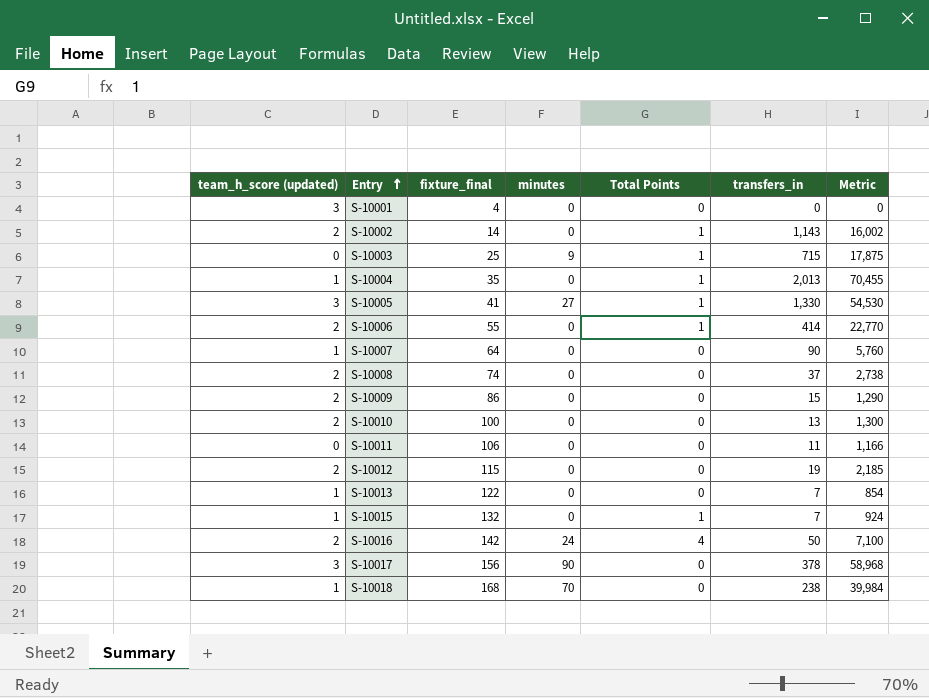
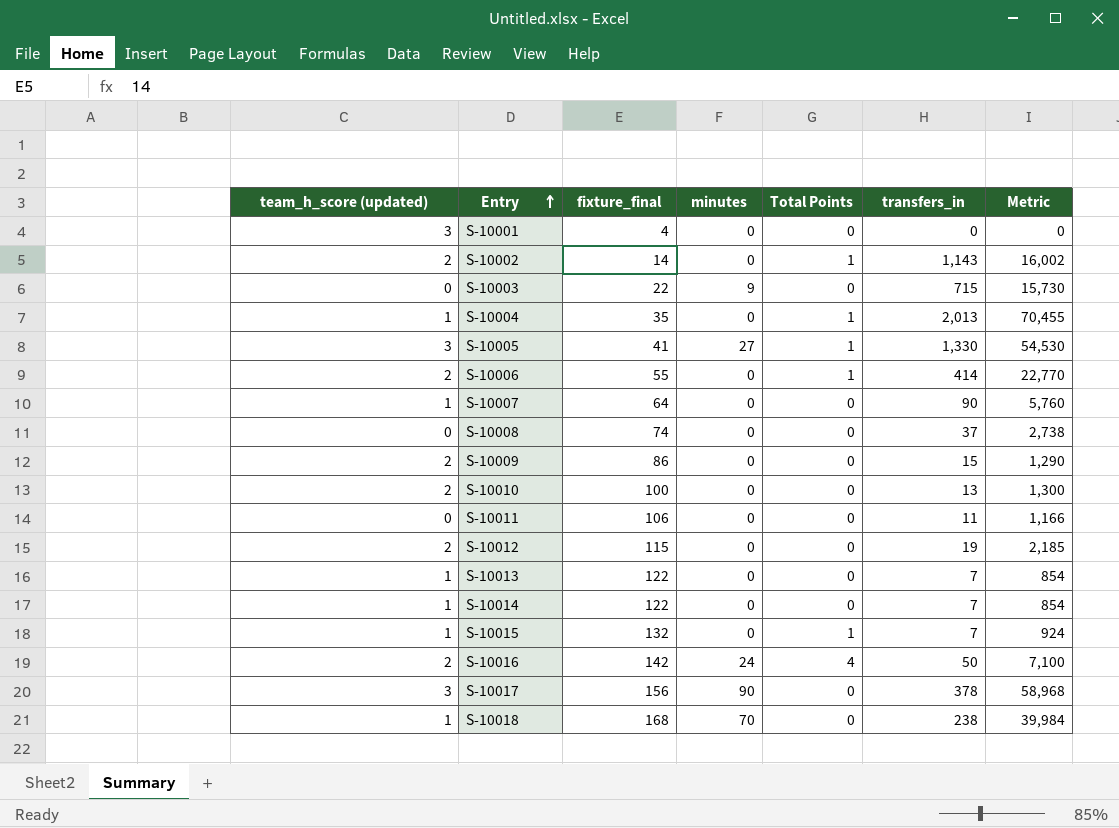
S-10003 | fixture_final: 25 -> 22
S-10003 | Total Points: 1 -> 0
S-10003 | Metric: 17,875 -> 15,730
S-10008 | team_h_score (updated): 2 -> 0
row S-10014: none -> 1 | 122 | 0 | 0 | 7 | 854

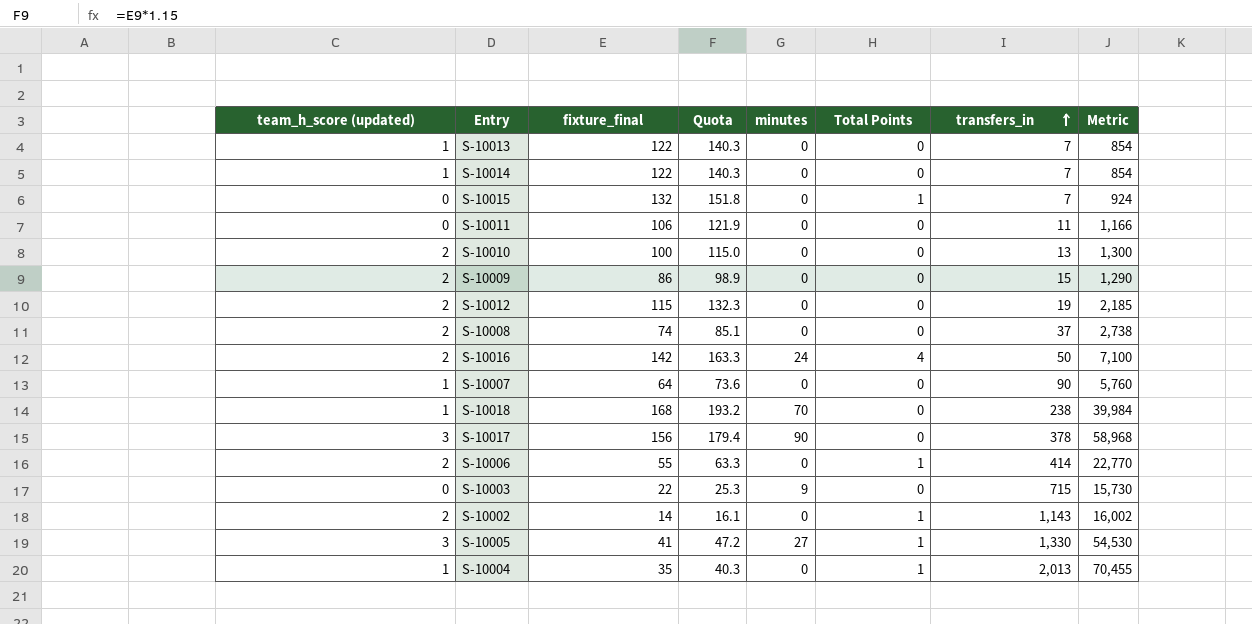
row order: Entry ascending -> transfers_in ascending
column Quota | formula: none -> [fixture_final] * 1.15
row S-10001: 3 | 4 | 0 | 0 | 0 | 0 -> none
S-10015 | team_h_score (updated): 1 -> 0
S-10008 | team_h_score (updated): 0 -> 2

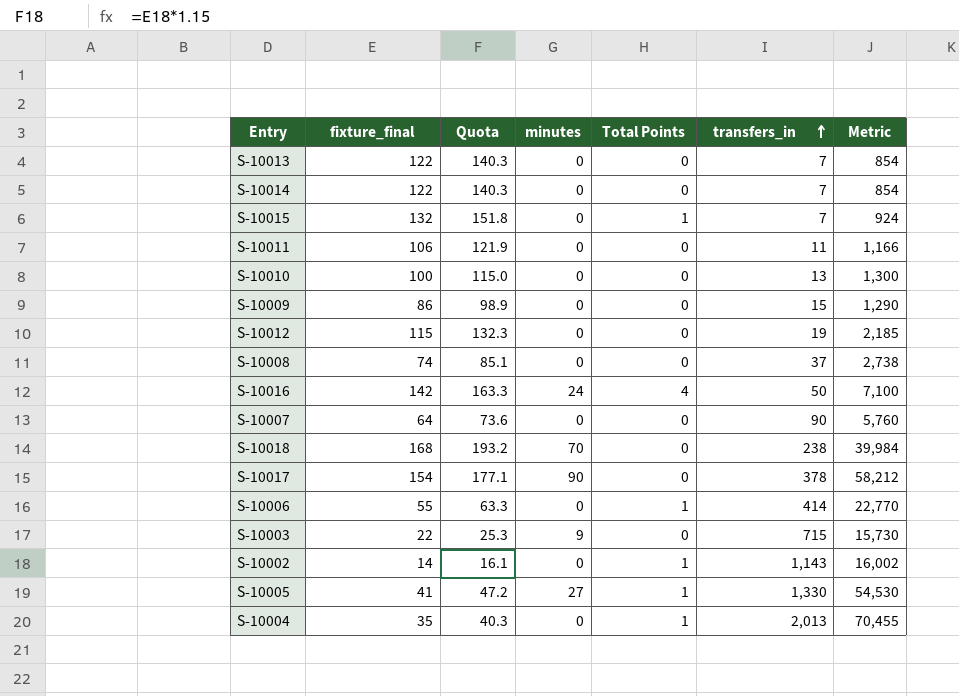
column team_h_score (updated) | position: 1 -> none
S-10017 | fixture_final: 156 -> 154
S-10017 | Quota: 179.4 -> 177.1
S-10017 | Metric: 58,968 -> 58,212

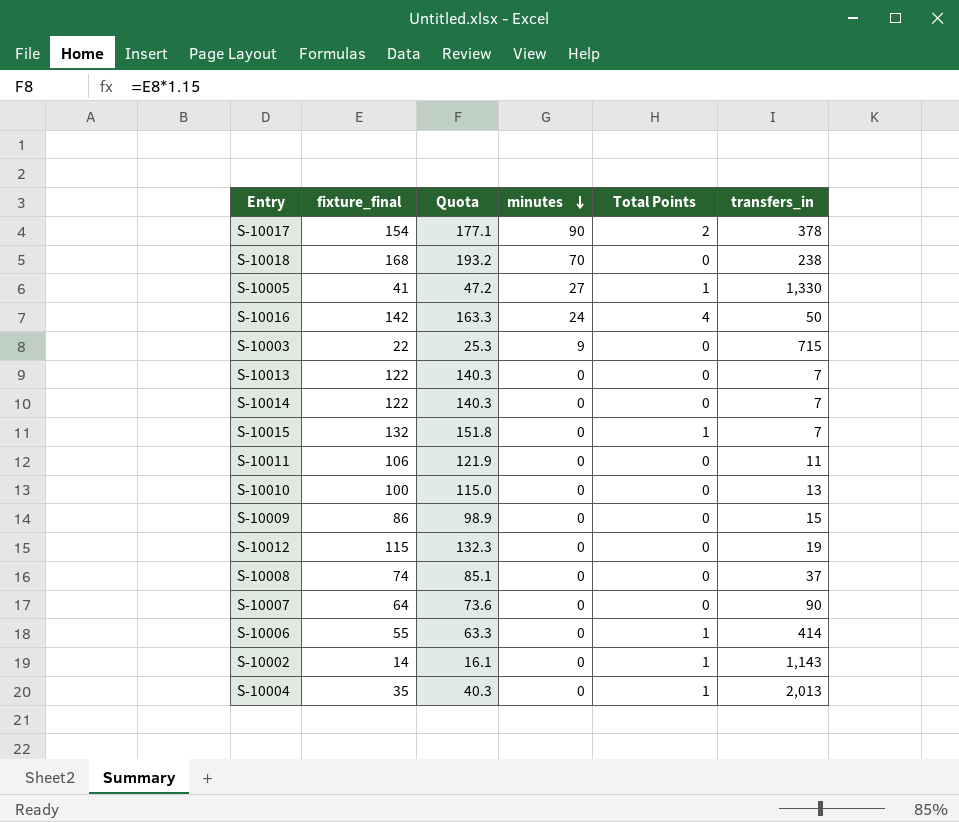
row order: transfers_in ascending -> minutes descending
column Metric | formula: [fixture_final] * [transfers_in] -> none
S-10017 | Total Points: 0 -> 2

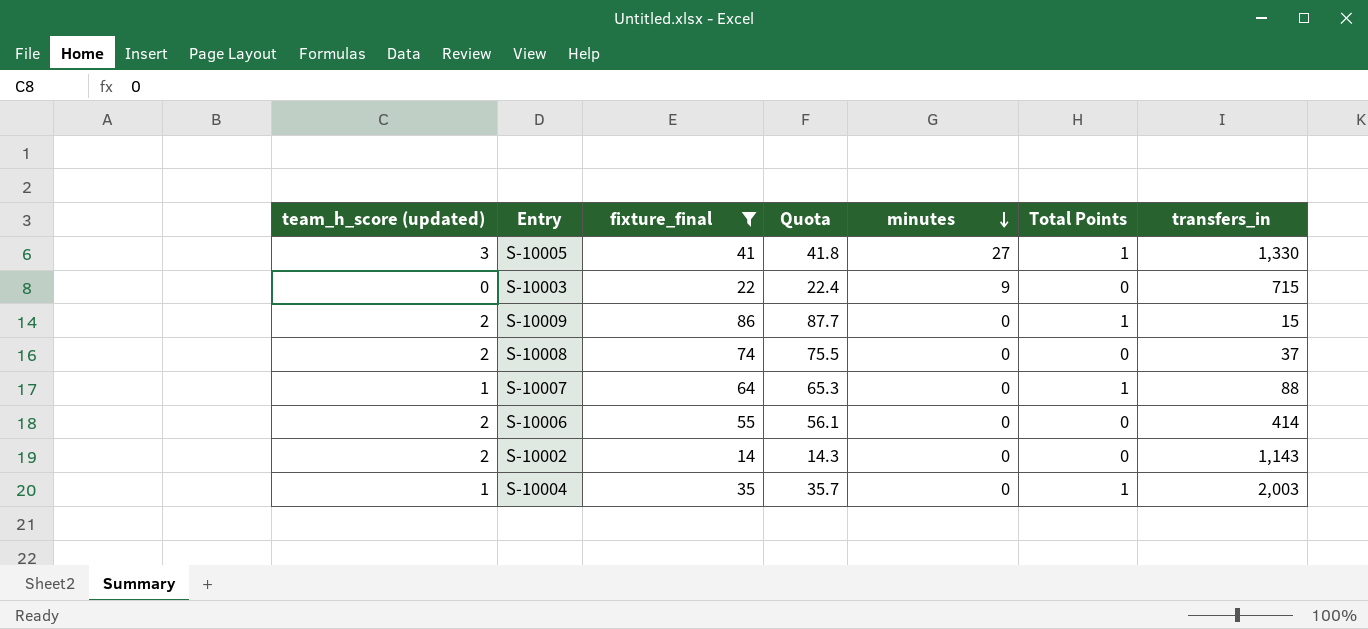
filter: none -> fixture_final <= 86
column team_h_score (updated) | position: none -> 1
column Quota | formula: [fixture_final] * 1.15 -> [fixture_final] * 1.02
S-10009 | Total Points: 0 -> 1
S-10007 | Total Points: 0 -> 1
S-10007 | transfers_in: 90 -> 88
S-10006 | Total Points: 1 -> 0
S-10002 | Total Points: 1 -> 0
S-10004 | transfers_in: 2,013 -> 2,003

